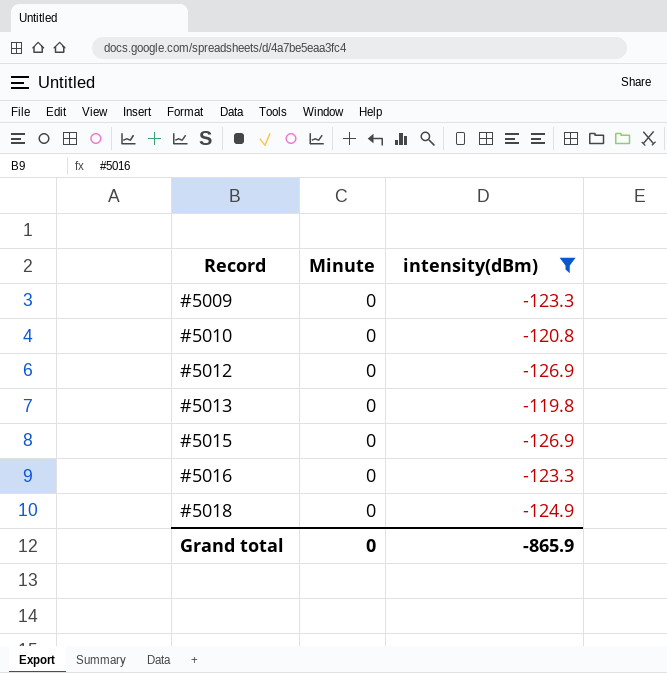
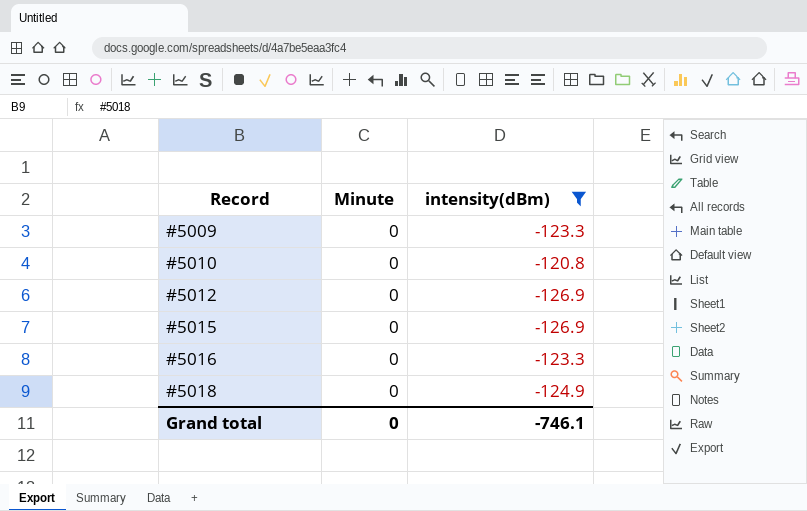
row #5013: 0 | -119.8 -> none
Grand total | intensity(dBm): -865.9 -> -746.1

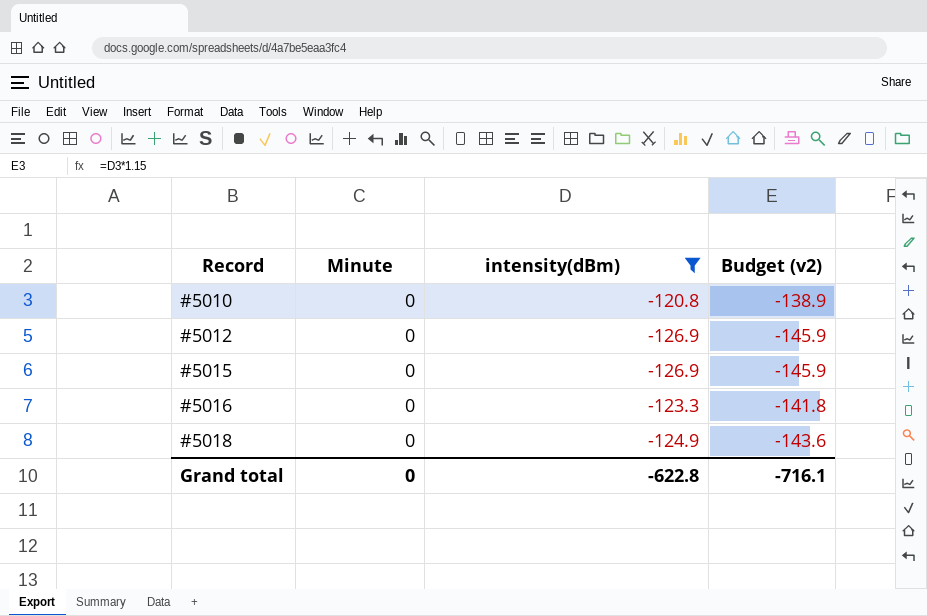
column Budget (v2) | formula: none -> [intensity(dBm)] * 1.15
row #5009: 0 | -123.3 -> none
Grand total | intensity(dBm): -746.1 -> -622.8

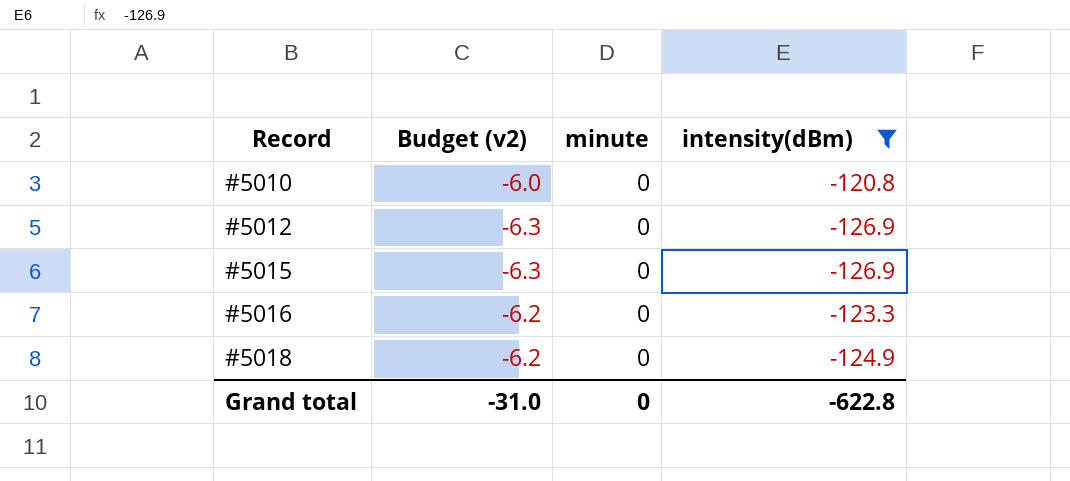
column Budget (v2) | formula: [intensity(dBm)] * 1.15 -> [intensity(dBm)] * 0.05
column Budget (v2) | position: 4 -> 2
column name: Minute -> minute
Grand total | Budget (v2): -716.1 -> -31.0

